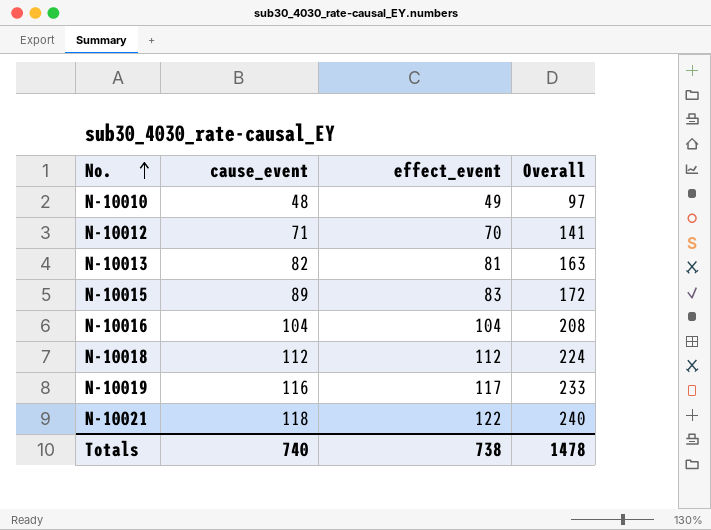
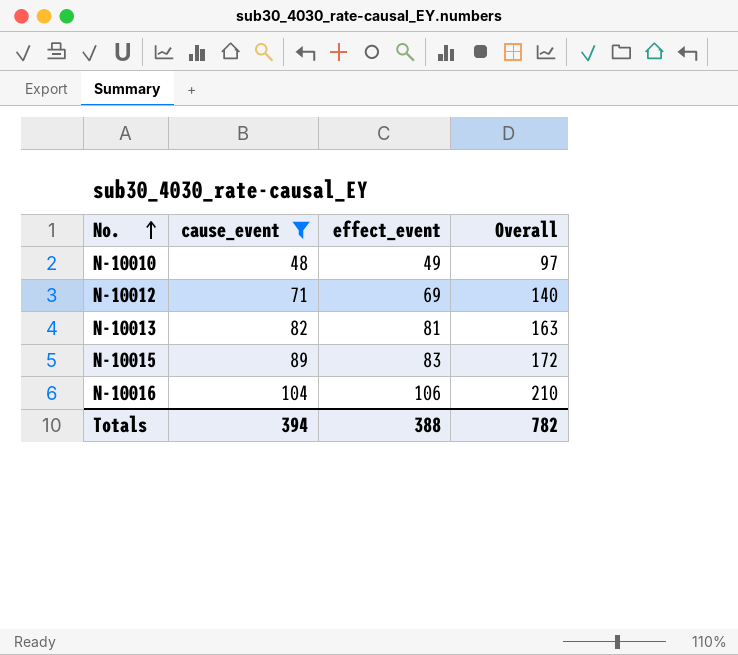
filter: none -> cause_event <= 104
N-10012 | effect_event: 70 -> 69
N-10012 | Overall: 141 -> 140
N-10016 | effect_event: 104 -> 106
N-10016 | Overall: 208 -> 210
Totals | cause_event: 740 -> 394
Totals | effect_event: 738 -> 388
Totals | Overall: 1478 -> 782

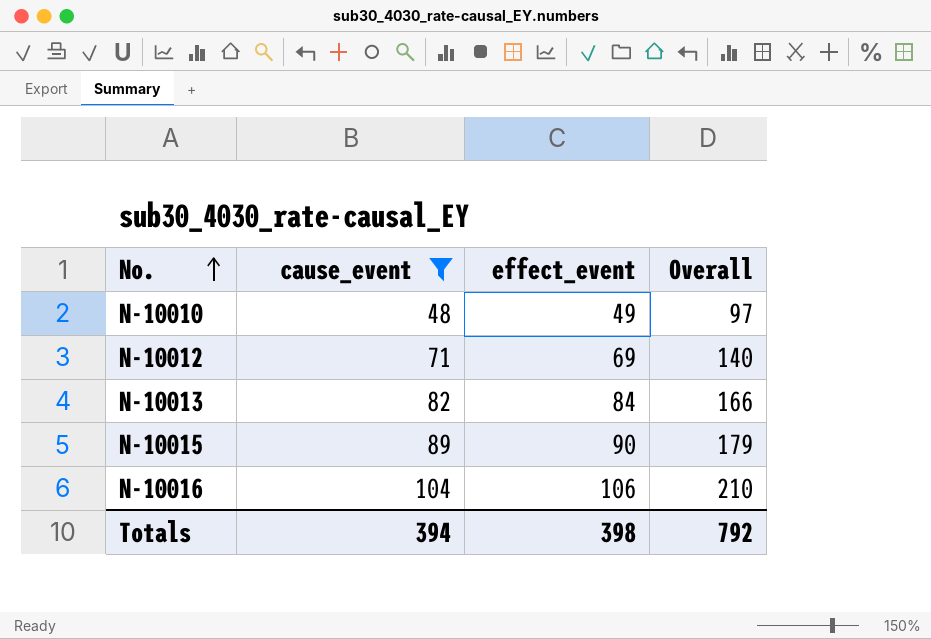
N-10013 | effect_event: 81 -> 84
N-10013 | Overall: 163 -> 166
N-10015 | effect_event: 83 -> 90
N-10015 | Overall: 172 -> 179
Totals | effect_event: 388 -> 398
Totals | Overall: 782 -> 792

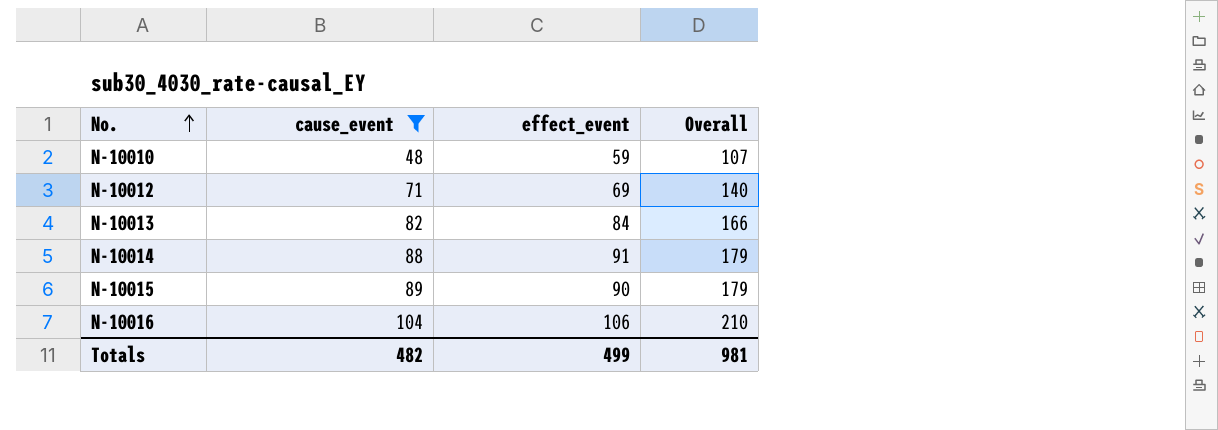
N-10010 | effect_event: 49 -> 59
N-10010 | Overall: 97 -> 107
row N-10014: none -> 88 | 91 | 179
Totals | cause_event: 394 -> 482
Totals | effect_event: 398 -> 499
Totals | Overall: 792 -> 981

